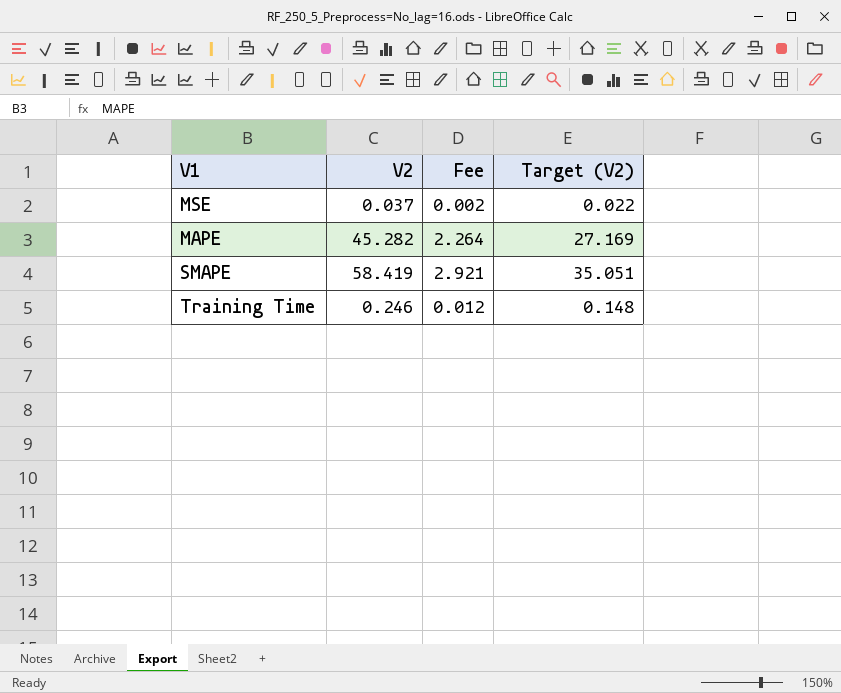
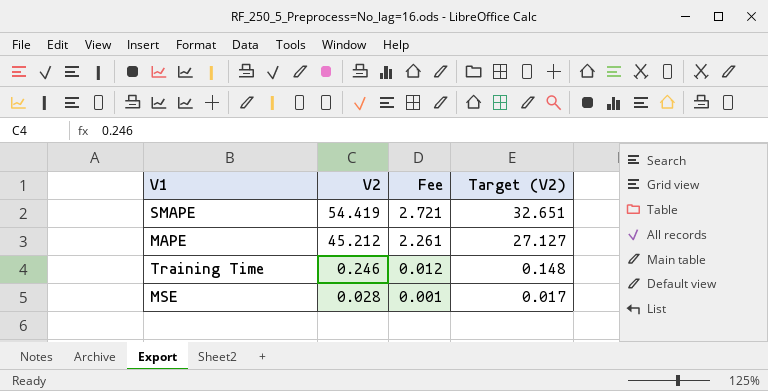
row order: none -> V2 descending
SMAPE | V2: 58.419 -> 54.419
SMAPE | Fee: 2.921 -> 2.721
SMAPE | Target (V2): 35.051 -> 32.651
MAPE | V2: 45.282 -> 45.212
MAPE | Fee: 2.264 -> 2.261
MAPE | Target (V2): 27.169 -> 27.127
MSE | V2: 0.037 -> 0.028
MSE | Fee: 0.002 -> 0.001
MSE | Target (V2): 0.022 -> 0.017

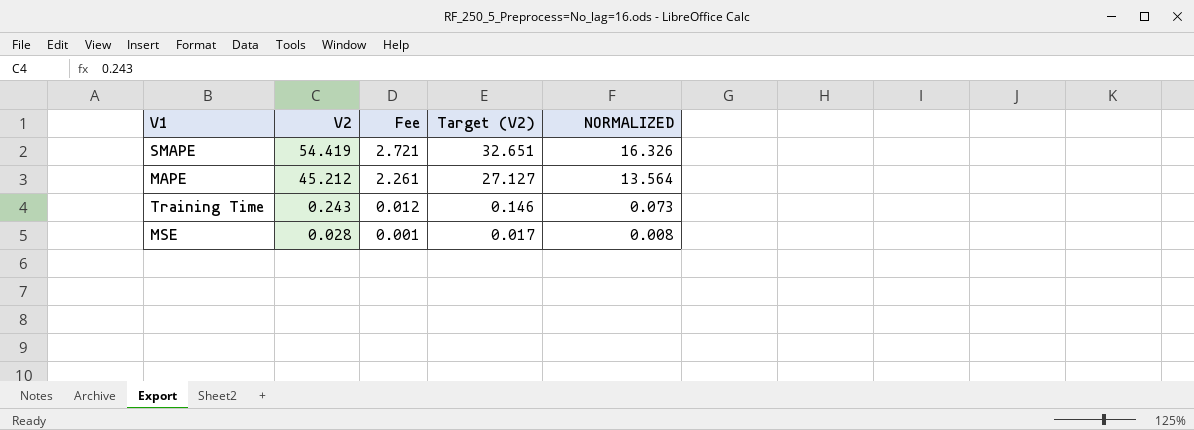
column NORMALIZED | formula: none -> [V2] * 0.3
Training Time | V2: 0.246 -> 0.243
Training Time | Target (V2): 0.148 -> 0.146

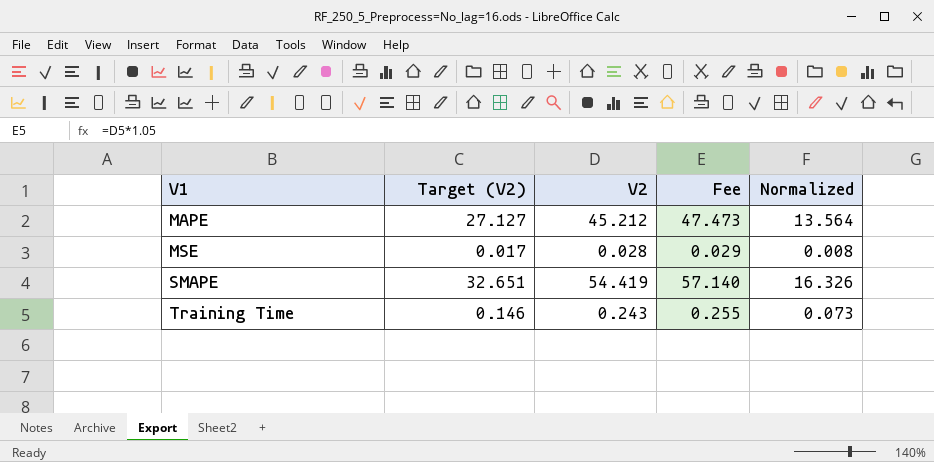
row order: V2 descending -> V1 ascending
column Target (V2) | position: 4 -> 2
column Fee | formula: [V2] * 0.05 -> [V2] * 1.05
column name: NORMALIZED -> Normalized

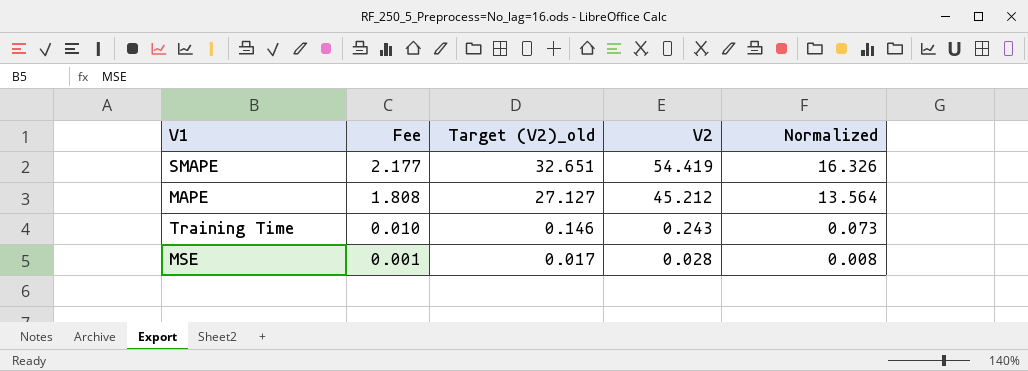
row order: V1 ascending -> Fee descending
column Fee | formula: [V2] * 1.05 -> [V2] * 0.04
column Fee | position: 4 -> 2
column name: Target (V2) -> Target (V2)_old

